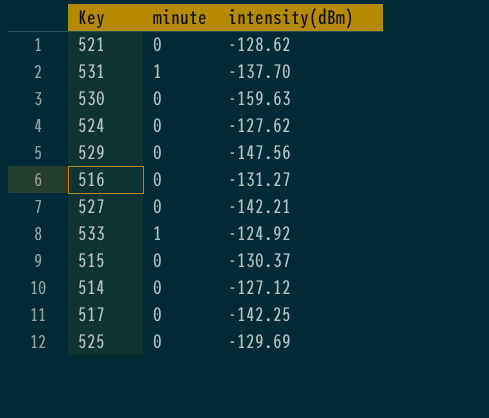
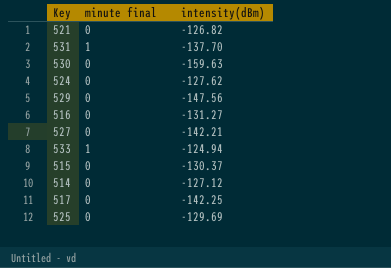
column name: minute -> minute final
521 | intensity(dBm): -128.62 -> -126.82
533 | intensity(dBm): -124.92 -> -124.94

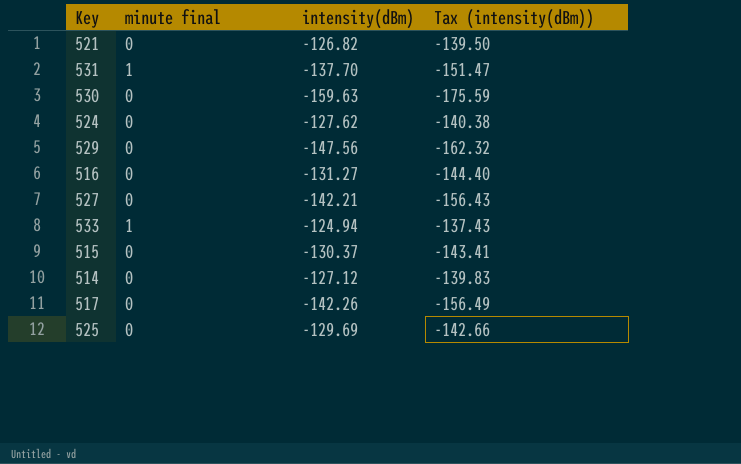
column Tax (intensity(dBm)) | formula: none -> [intensity(dBm)] * 1.1
517 | intensity(dBm): -142.25 -> -142.26

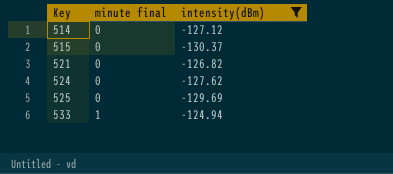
filter: none -> intensity(dBm) >= -130.37
row order: none -> Key ascending
column Tax (intensity(dBm)) | formula: [intensity(dBm)] * 1.1 -> none

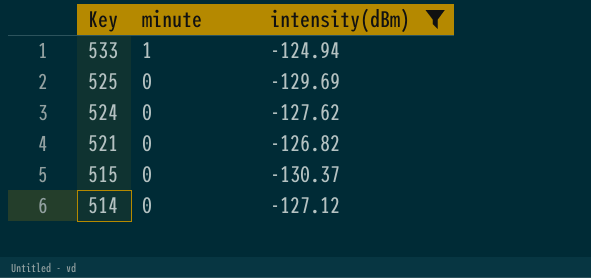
row order: Key ascending -> Key descending
column name: minute final -> minute

